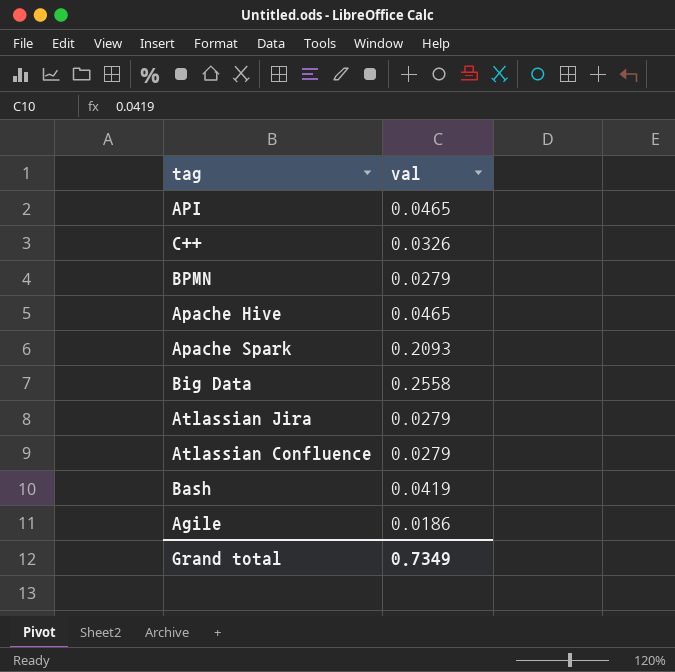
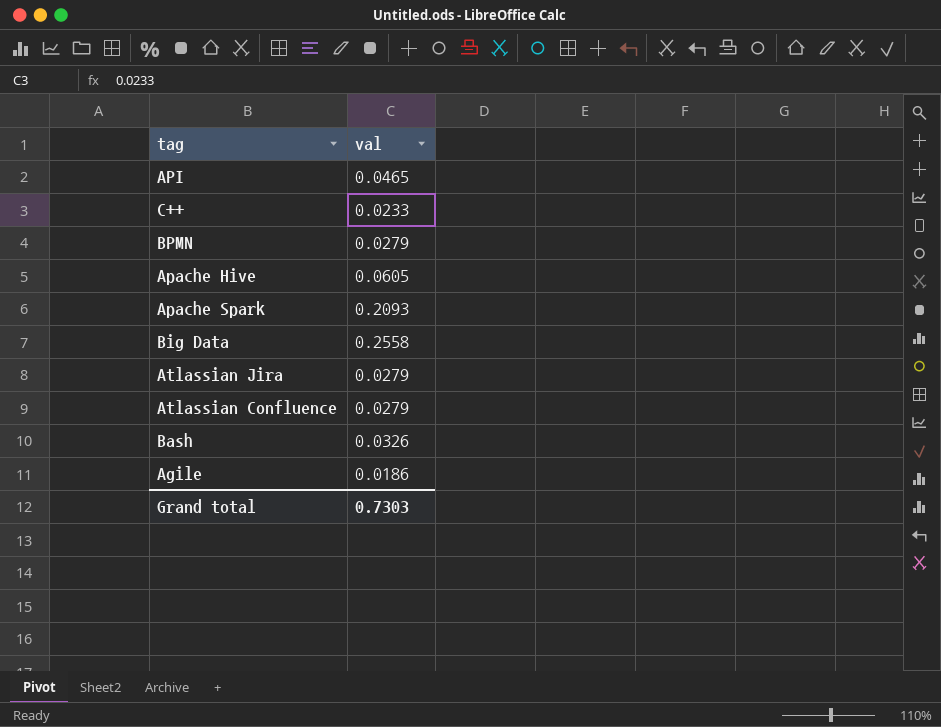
C++ | val: 0.0326 -> 0.0233
Apache Hive | val: 0.0465 -> 0.0605
Bash | val: 0.0419 -> 0.0326
Grand total | val: 0.7349 -> 0.7303

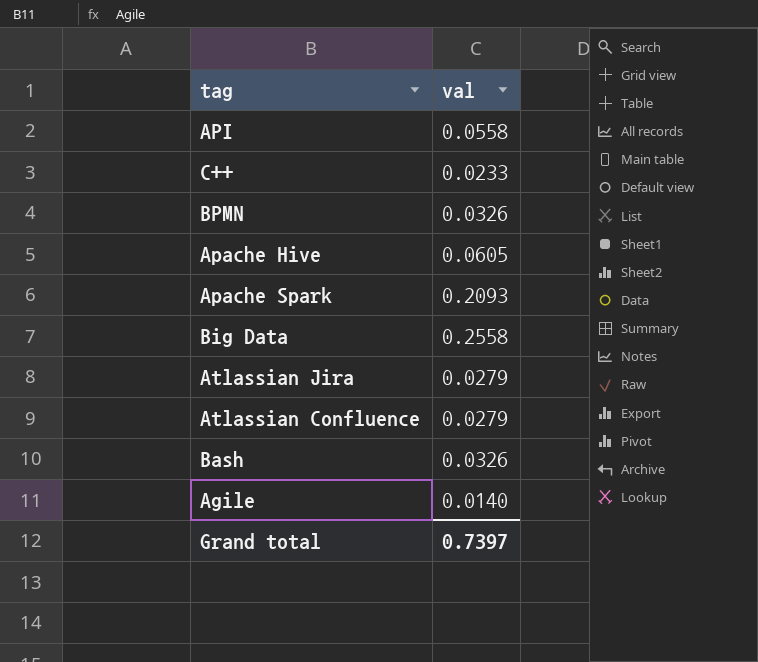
API | val: 0.0465 -> 0.0558
BPMN | val: 0.0279 -> 0.0326
Agile | val: 0.0186 -> 0.0140
Grand total | val: 0.7303 -> 0.7397

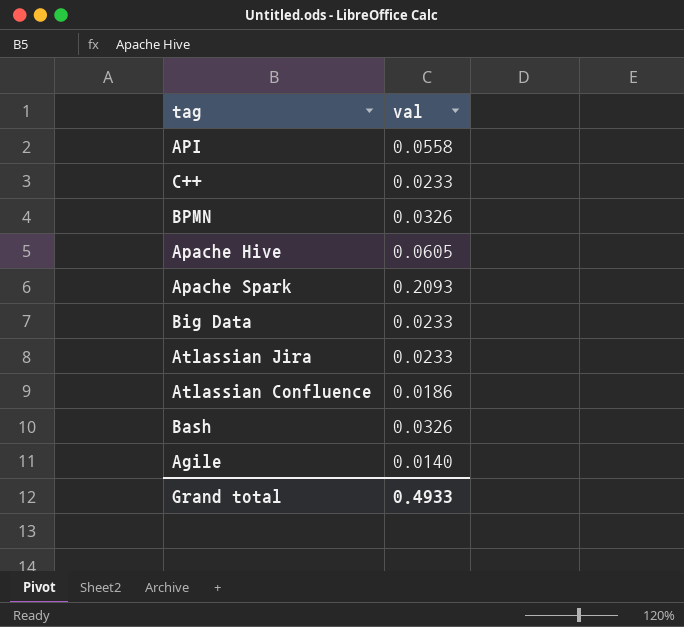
Big Data | val: 0.2558 -> 0.0233
Atlassian Jira | val: 0.0279 -> 0.0233
Atlassian Confluence | val: 0.0279 -> 0.0186
Grand total | val: 0.7397 -> 0.4933

